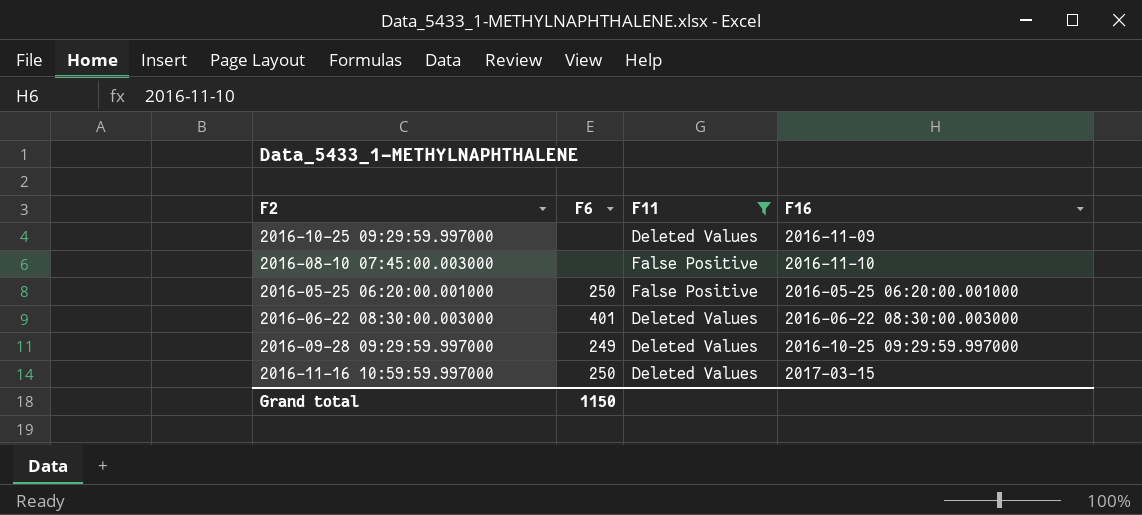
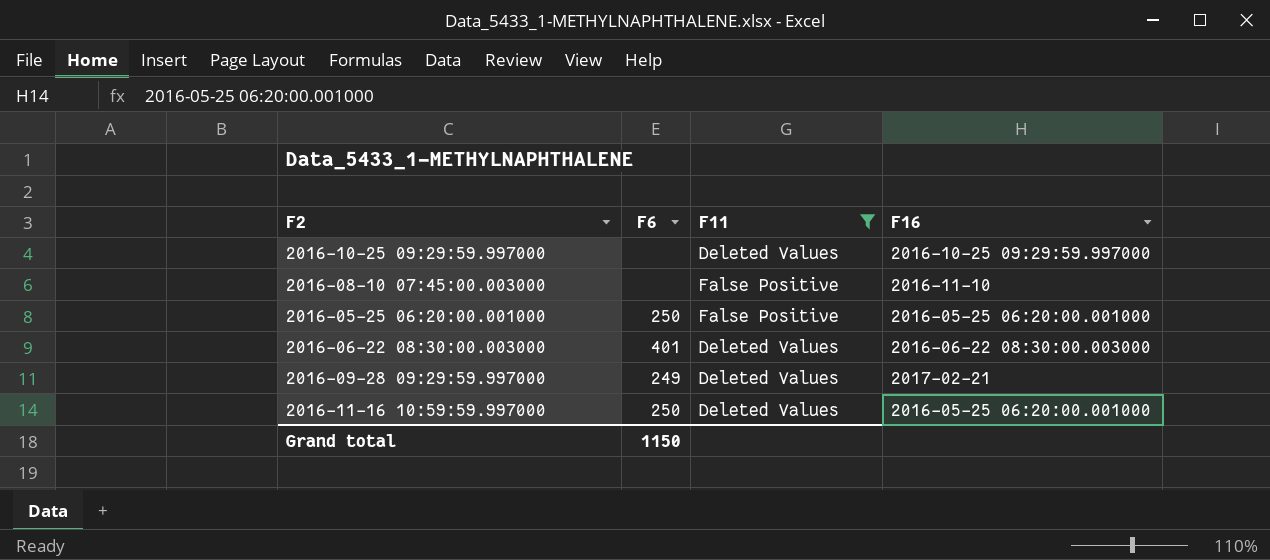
2016-10-25 09:29:59.997000 | F16: 2016-11-09 -> 2016-10-25 09:29:59.997000
2016-09-28 09:29:59.997000 | F16: 2016-10-25 09:29:59.997000 -> 2017-02-21
2016-11-16 10:59:59.997000 | F16: 2017-03-15 -> 2016-05-25 06:20:00.001000

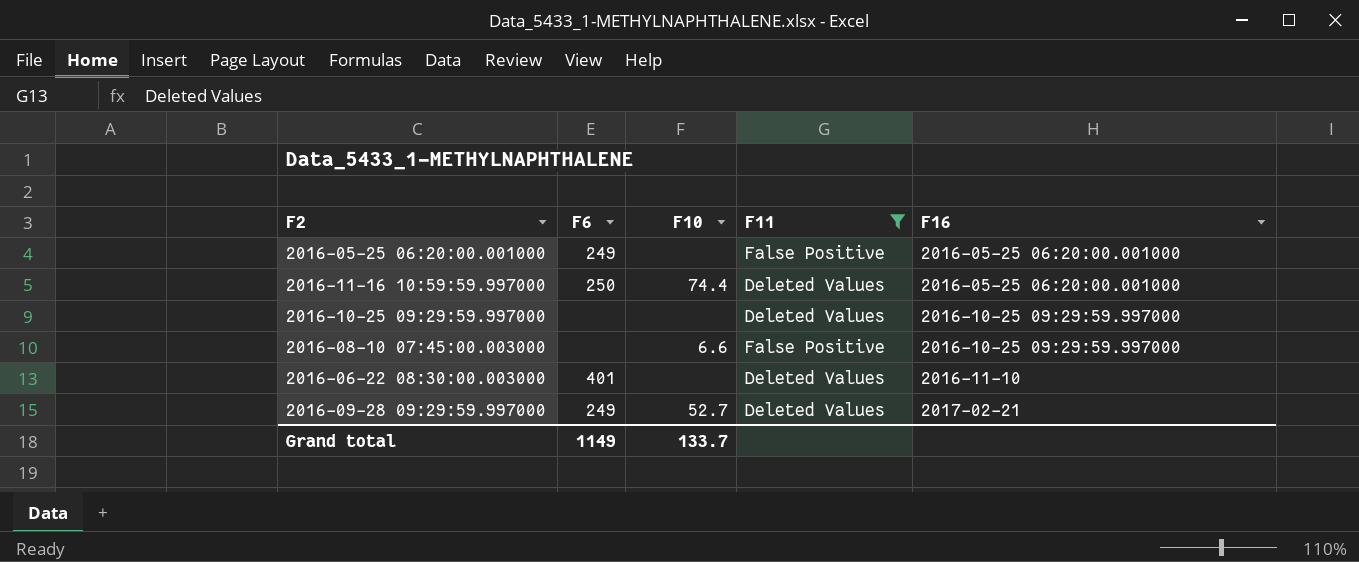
row order: none -> F16 ascending
column F10 | position: none -> 3
2016-05-25 06:20:00.001000 | F6: 250 -> 249
2016-08-10 07:45:00.003000 | F16: 2016-11-10 -> 2016-10-25 09:29:59.997000
2016-06-22 08:30:00.003000 | F16: 2016-06-22 08:30:00.003000 -> 2016-11-10
Grand total | F6: 1150 -> 1149

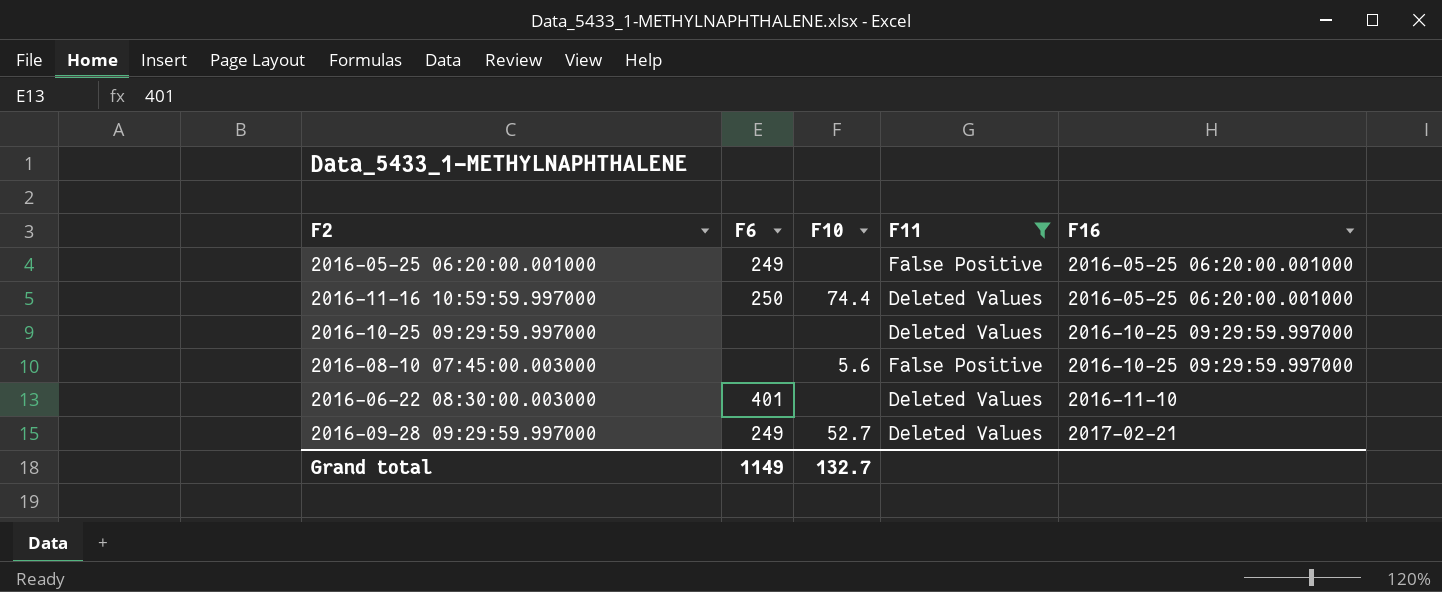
2016-08-10 07:45:00.003000 | F10: 6.6 -> 5.6
Grand total | F10: 133.7 -> 132.7

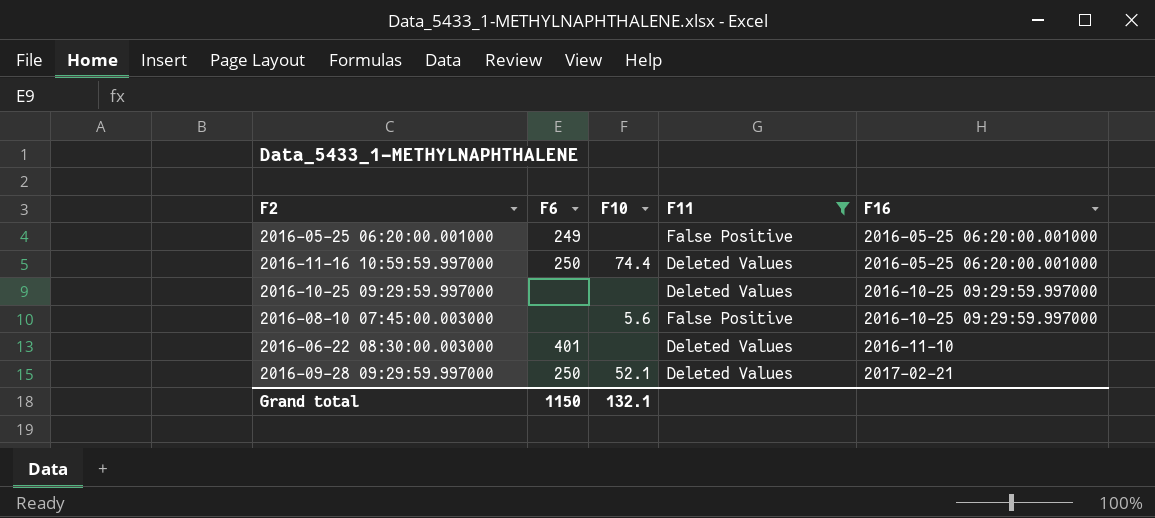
2016-09-28 09:29:59.997000 | F6: 249 -> 250
2016-09-28 09:29:59.997000 | F10: 52.7 -> 52.1
Grand total | F6: 1149 -> 1150
Grand total | F10: 132.7 -> 132.1

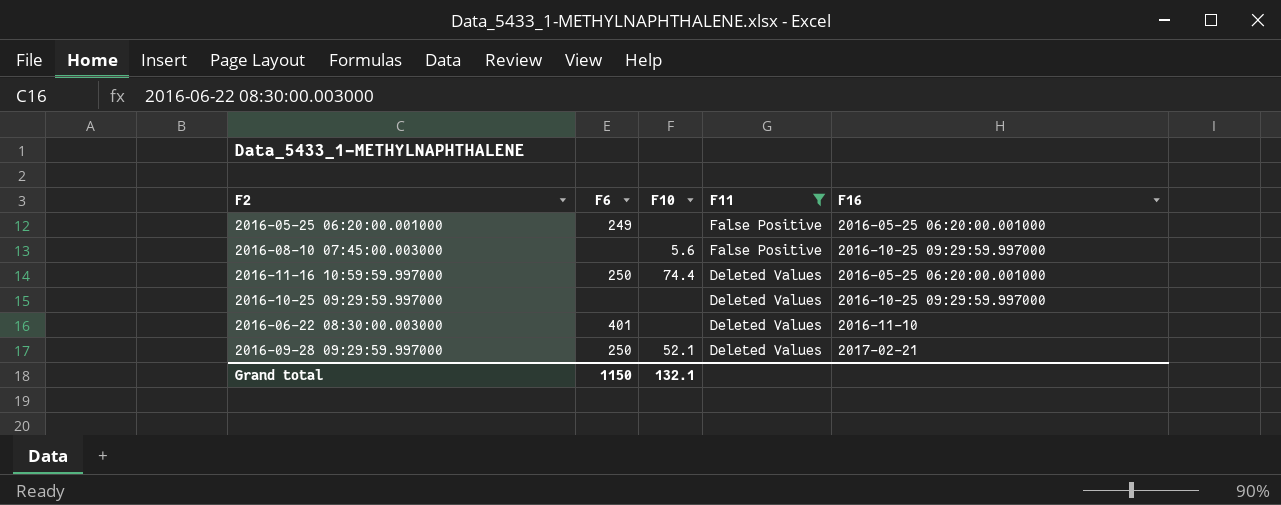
row order: F16 ascending -> F11 descending

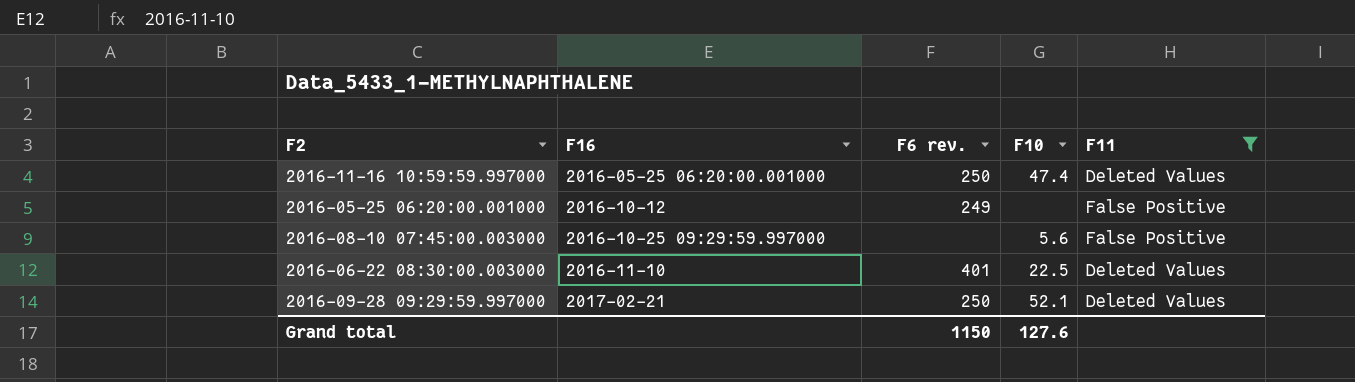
row order: F11 descending -> F16 ascending
column F16 | position: 5 -> 2
column name: F6 -> F6 rev.
row 2016-10-25 09:29:59.997000: none | none | Deleted Values | 2016-10-25 09:29:59.997000 -> none
2016-11-16 10:59:59.997000 | F10: 74.4 -> 47.4
2016-05-25 06:20:00.001000 | F16: 2016-05-25 06:20:00.001000 -> 2016-10-12
2016-06-22 08:30:00.003000 | F10: none -> 22.5
Grand total | F10: 132.1 -> 127.6

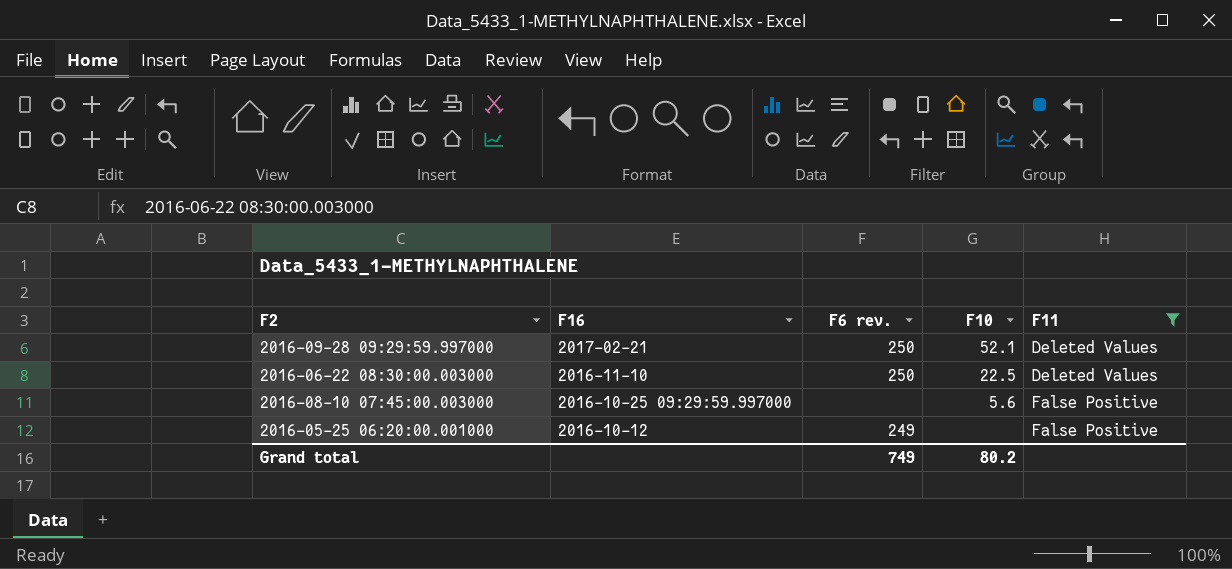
row order: F16 ascending -> F16 descending
row 2016-11-16 10:59:59.997000: 2016-05-25 06:20:00.001000 | 250 | 47.4 | Deleted Values -> none
2016-06-22 08:30:00.003000 | F6 rev.: 401 -> 250
Grand total | F6 rev.: 1150 -> 749
Grand total | F10: 127.6 -> 80.2

